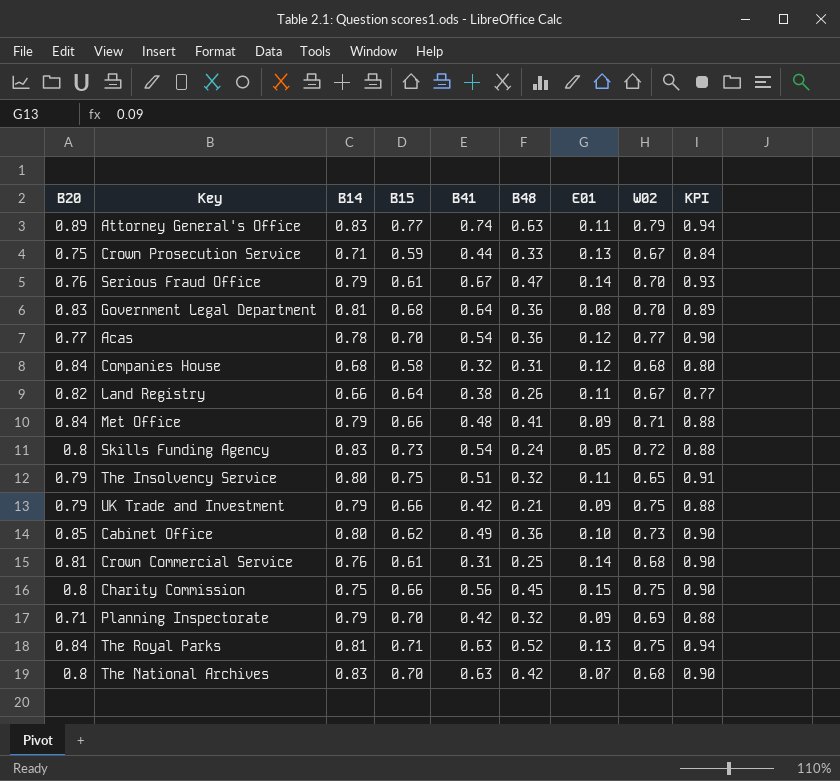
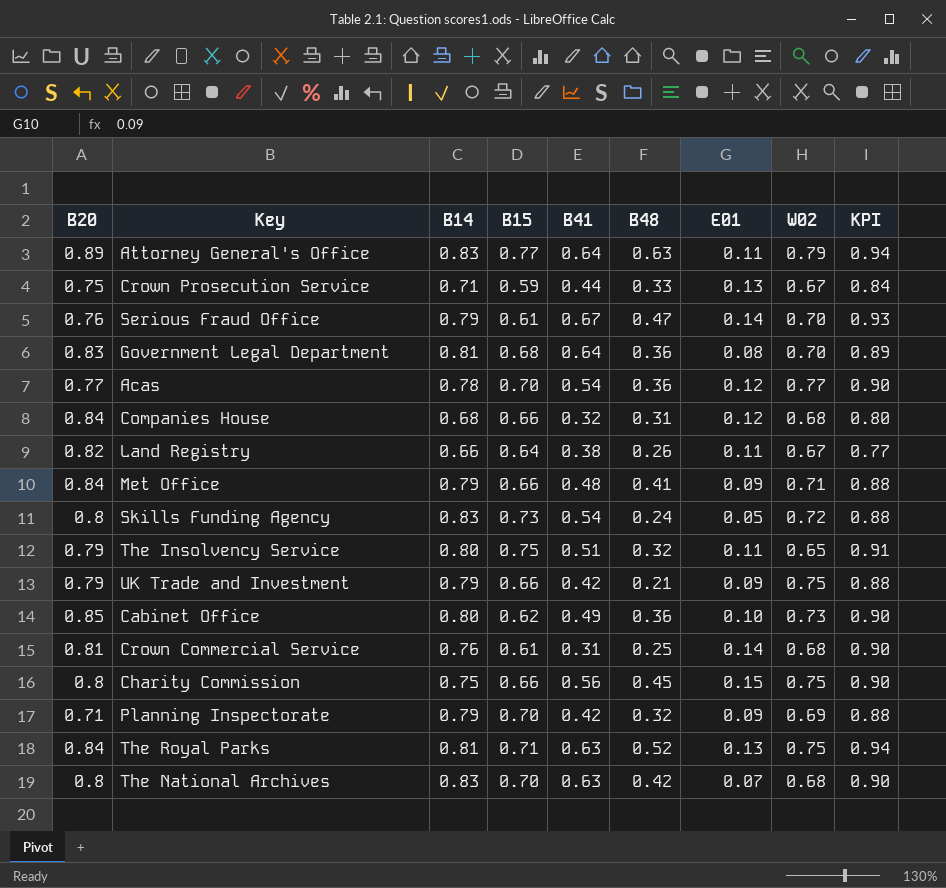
Attorney General's Office | B41: 0.74 -> 0.64
Companies House | B15: 0.58 -> 0.66

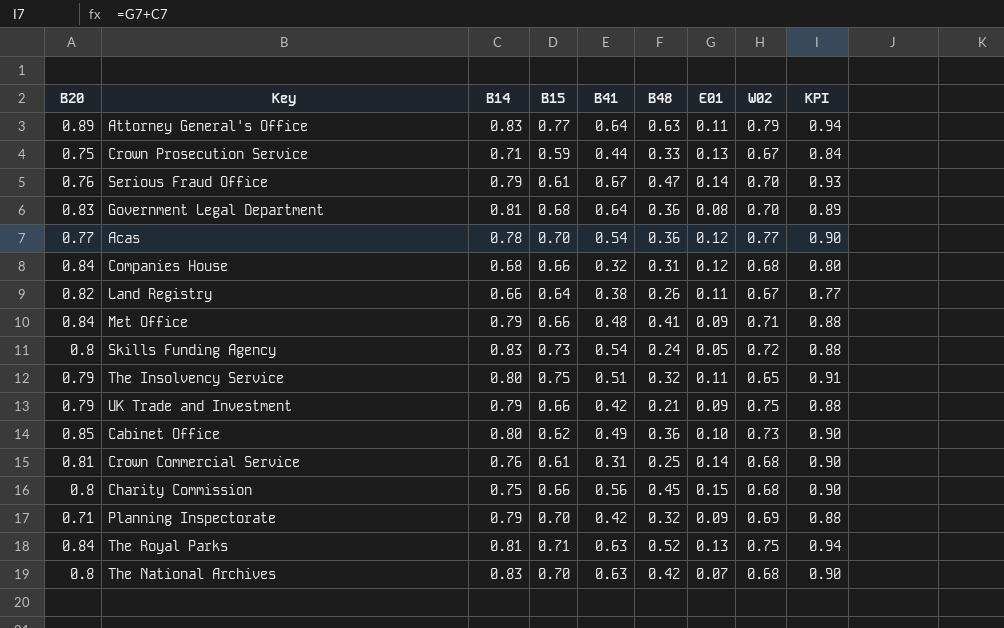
Charity Commission | W02: 0.75 -> 0.68

